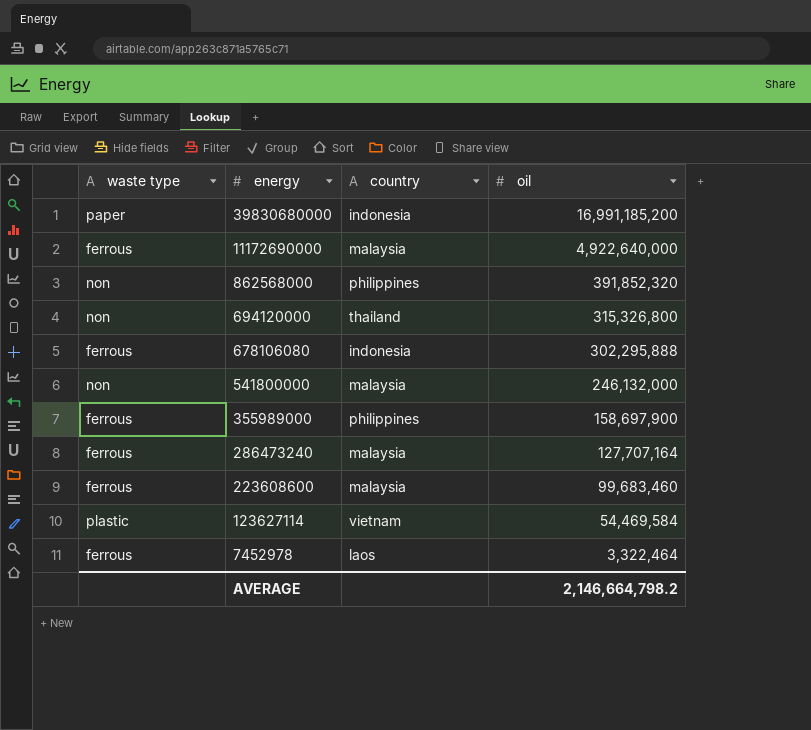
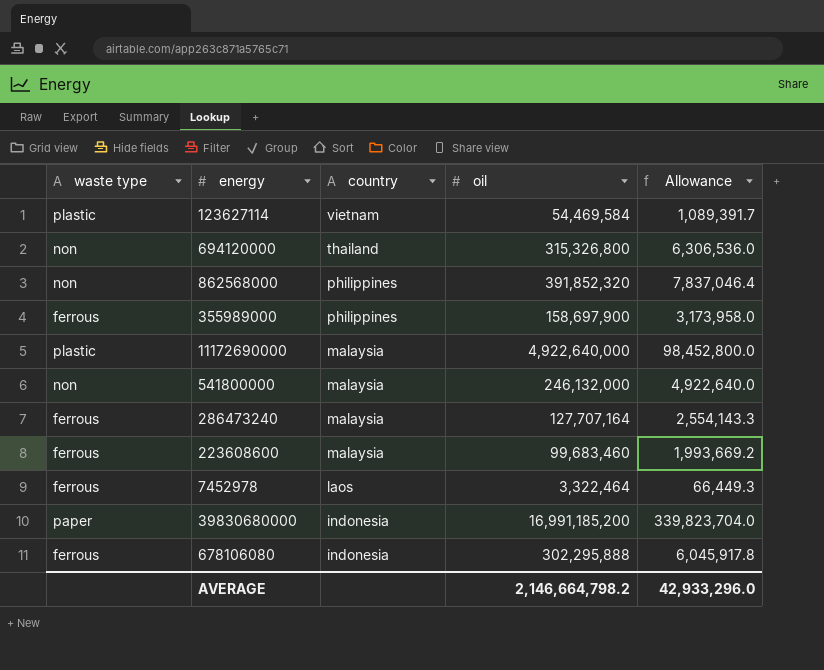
row order: energy descending -> country descending
column Allowance | formula: none -> [oil] * 0.02
11172690000 | waste type: ferrous -> plastic

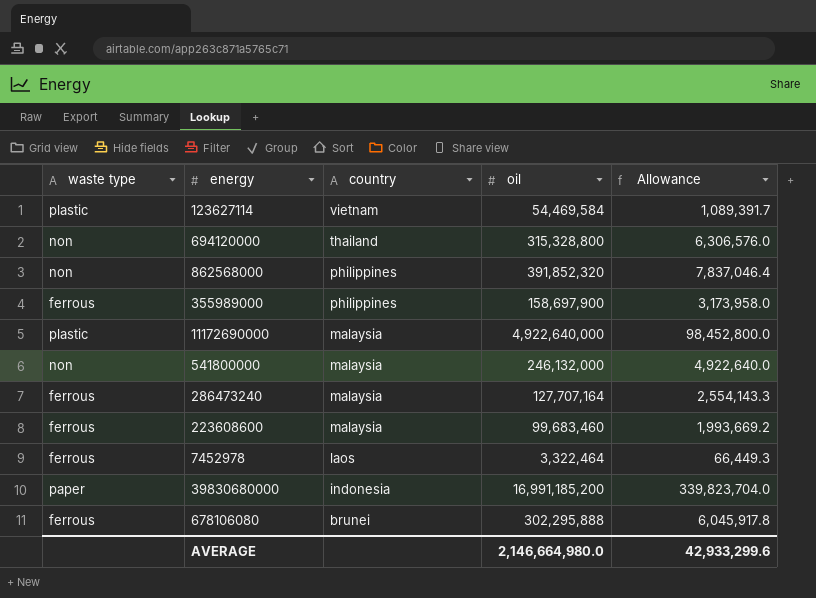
694120000 | oil: 315,326,800 -> 315,328,800
694120000 | Allowance: 6,306,536.0 -> 6,306,576.0
678106080 | country: indonesia -> brunei
AVERAGE | oil: 2,146,664,798.2 -> 2,146,664,980.0
AVERAGE | Allowance: 42,933,296.0 -> 42,933,299.6

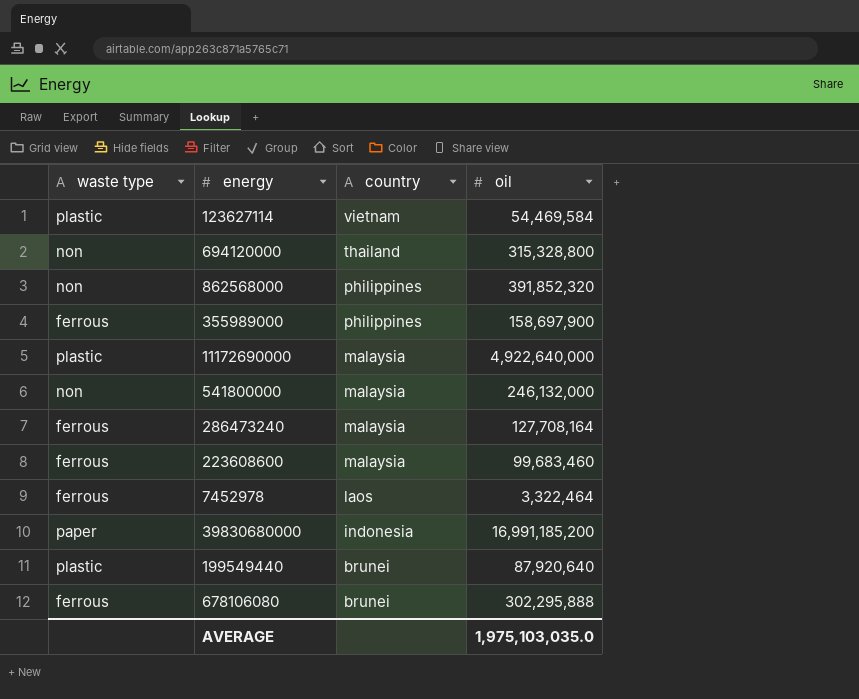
column Allowance | formula: [oil] * 0.02 -> none
286473240 | oil: 127,707,164 -> 127,708,164
row 199549440: none -> plastic | brunei | 87,920,640
AVERAGE | oil: 2,146,664,980.0 -> 1,975,103,035.0

